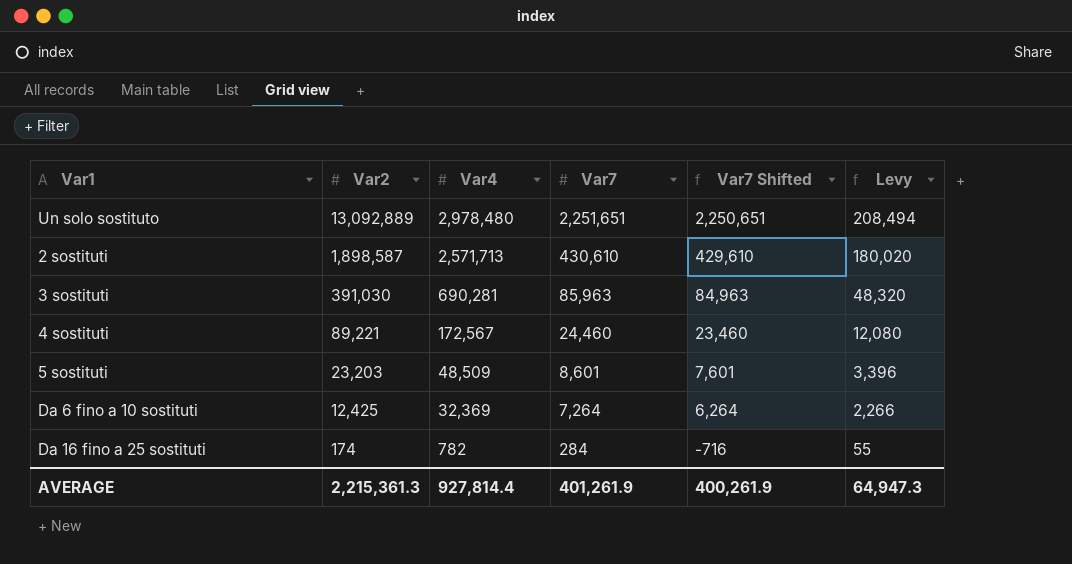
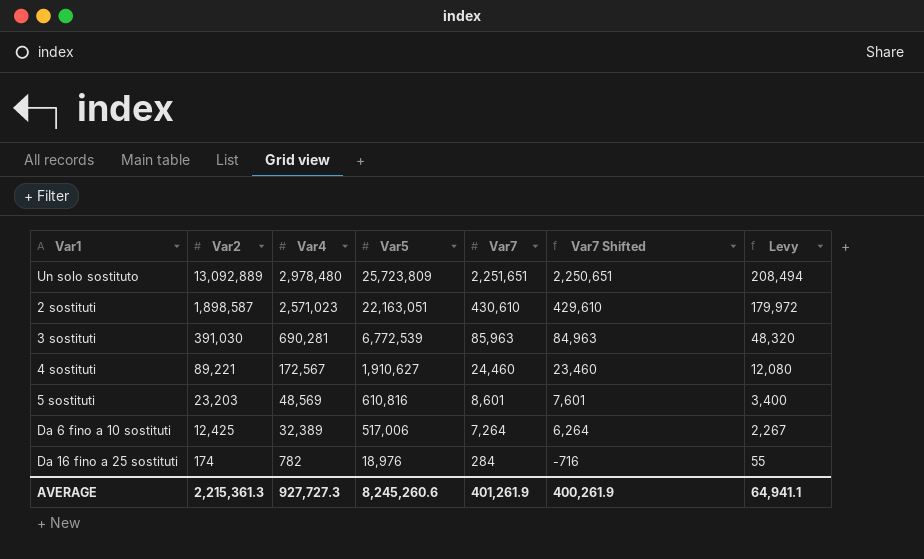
column Var5 | position: none -> 4
2 sostituti | Var4: 2,571,713 -> 2,571,023
2 sostituti | Levy: 180,020 -> 179,972
5 sostituti | Var4: 48,509 -> 48,569
5 sostituti | Levy: 3,396 -> 3,400
Da 6 fino a 10 sostituti | Var4: 32,369 -> 32,389
Da 6 fino a 10 sostituti | Levy: 2,266 -> 2,267
AVERAGE | Var4: 927,814.4 -> 927,727.3
AVERAGE | Levy: 64,947.3 -> 64,941.1

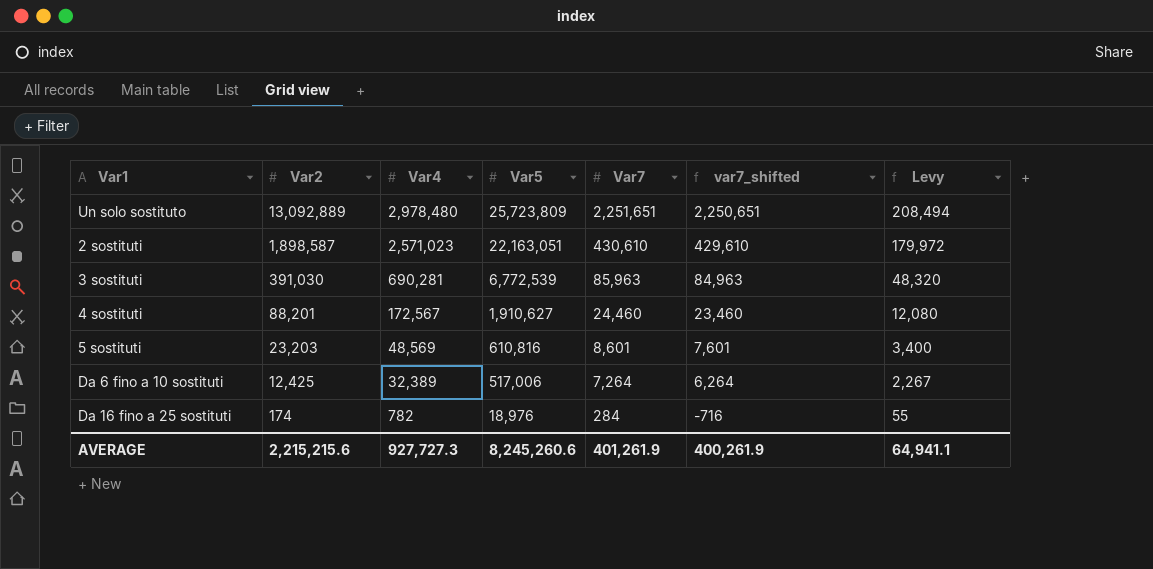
column name: Var7 Shifted -> var7_shifted
4 sostituti | Var2: 89,221 -> 88,201
AVERAGE | Var2: 2,215,361.3 -> 2,215,215.6

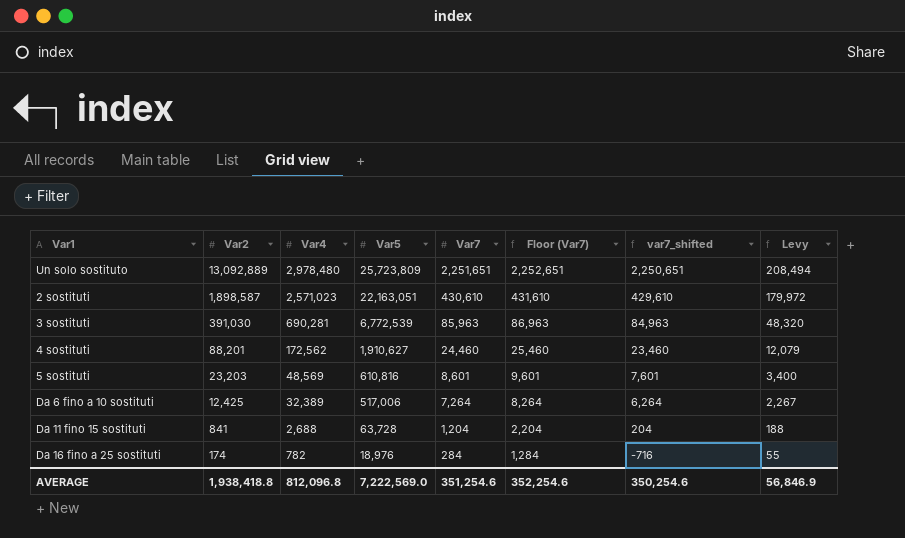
column Floor (Var7) | formula: none -> [Var7] + 1000
4 sostituti | Var4: 172,567 -> 172,562
4 sostituti | Levy: 12,080 -> 12,079
row Da 11 fino 15 sostituti: none -> 841 | 2,688 | 63,728 | 1,204 | 2,204 | 204 | 188
AVERAGE | Var2: 2,215,215.6 -> 1,938,418.8
AVERAGE | Var4: 927,727.3 -> 812,096.8
AVERAGE | Var5: 8,245,260.6 -> 7,222,569.0
AVERAGE | Var7: 401,261.9 -> 351,254.6
AVERAGE | var7_shifted: 400,261.9 -> 350,254.6
AVERAGE | Levy: 64,941.1 -> 56,846.9

